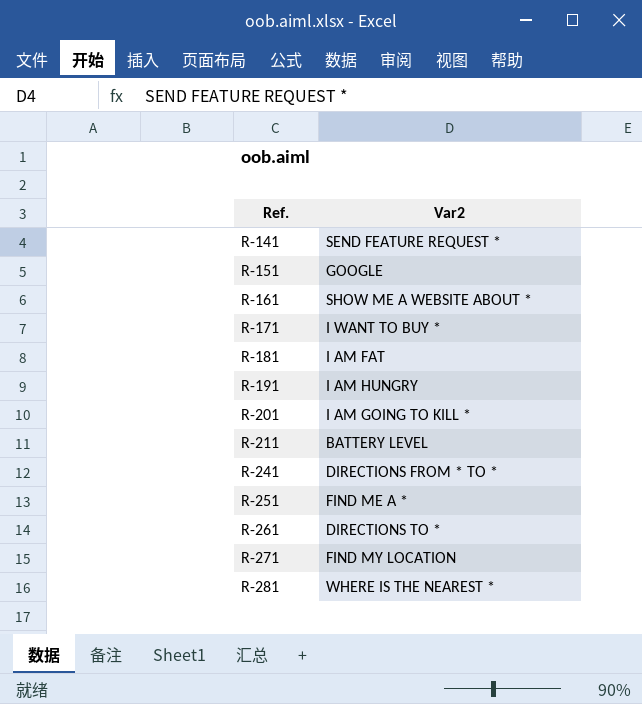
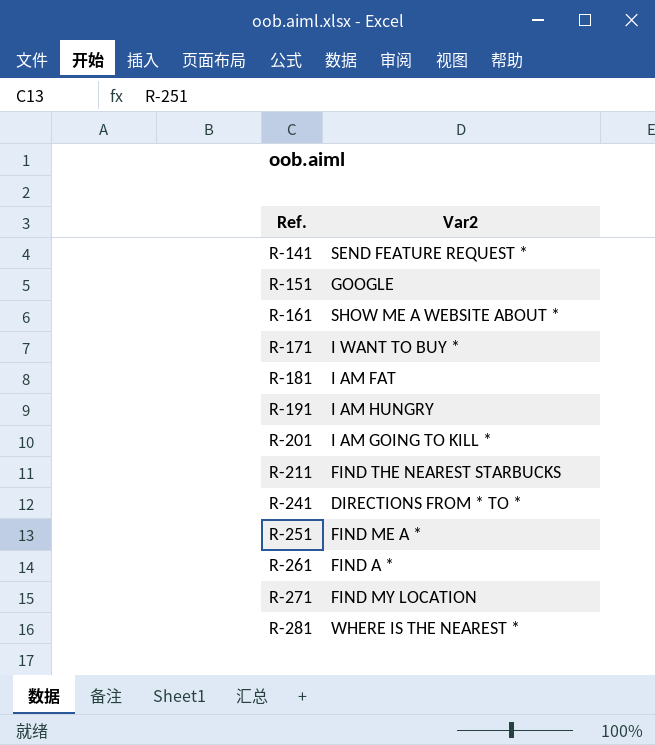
R-211 | Var2: BATTERY LEVEL -> FIND THE NEAREST STARBUCKS
R-261 | Var2: DIRECTIONS TO * -> FIND A *

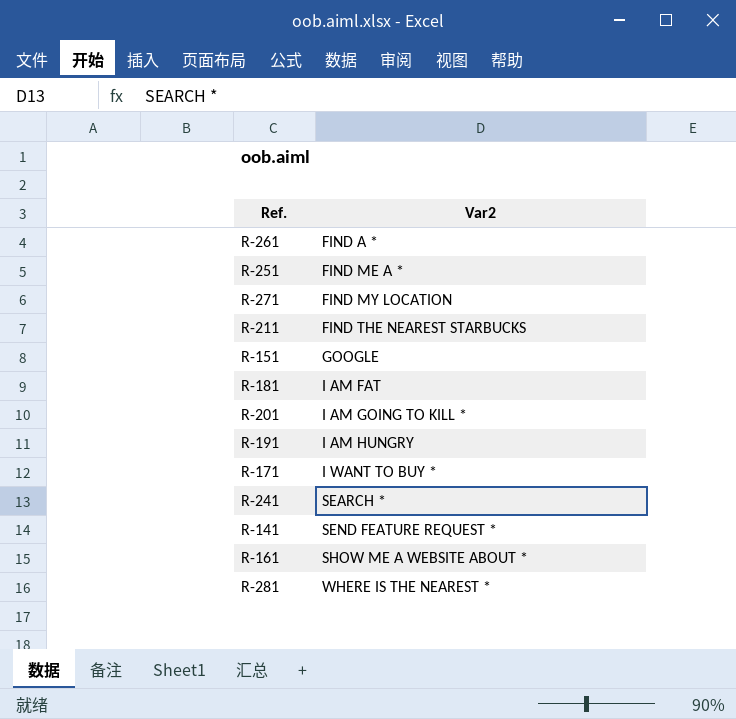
row order: Ref. ascending -> Var2 ascending
R-241 | Var2: DIRECTIONS FROM * TO * -> SEARCH *

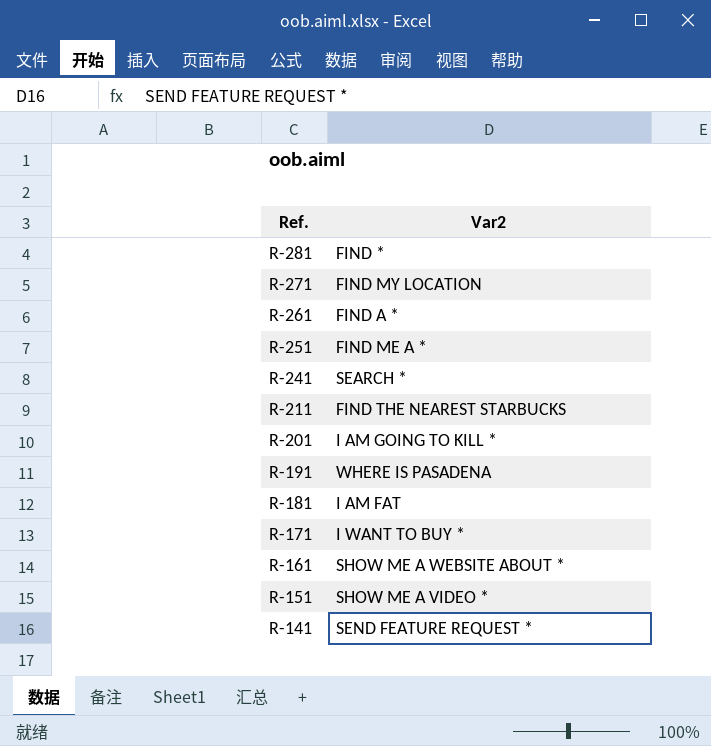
row order: Var2 ascending -> Ref. descending
R-281 | Var2: WHERE IS THE NEAREST * -> FIND *
R-191 | Var2: I AM HUNGRY -> WHERE IS PASADENA
R-151 | Var2: GOOGLE -> SHOW ME A VIDEO *

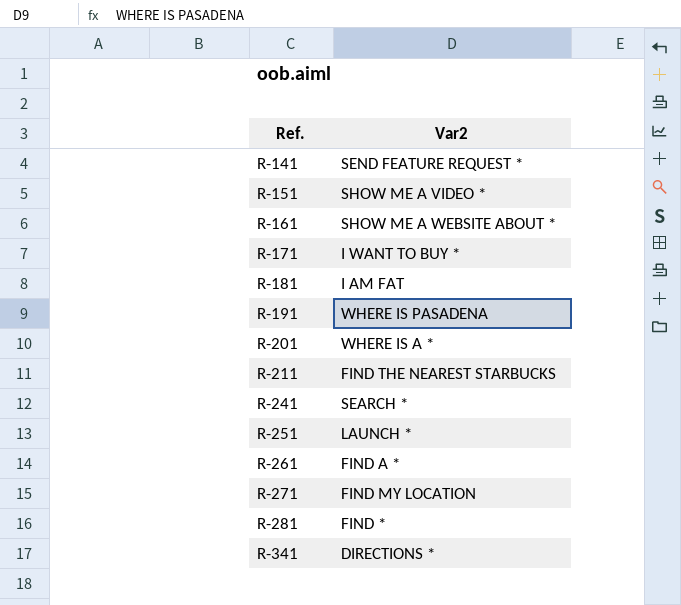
row order: Ref. descending -> Ref. ascending
R-201 | Var2: I AM GOING TO KILL * -> WHERE IS A *
R-251 | Var2: FIND ME A * -> LAUNCH *
row R-341: none -> DIRECTIONS *

